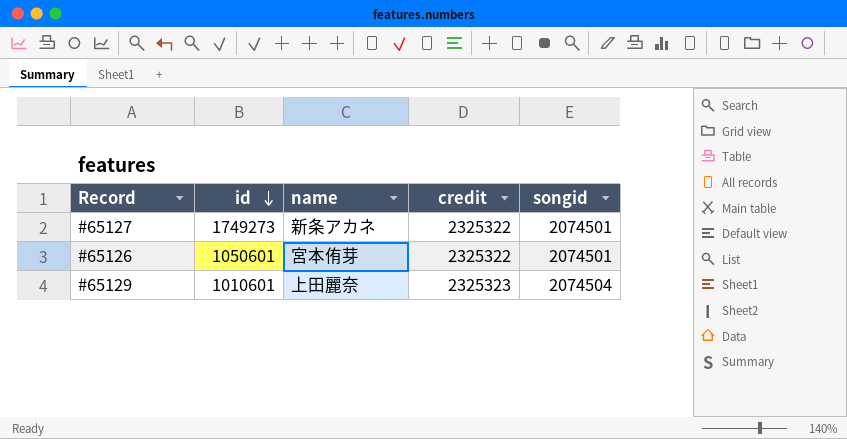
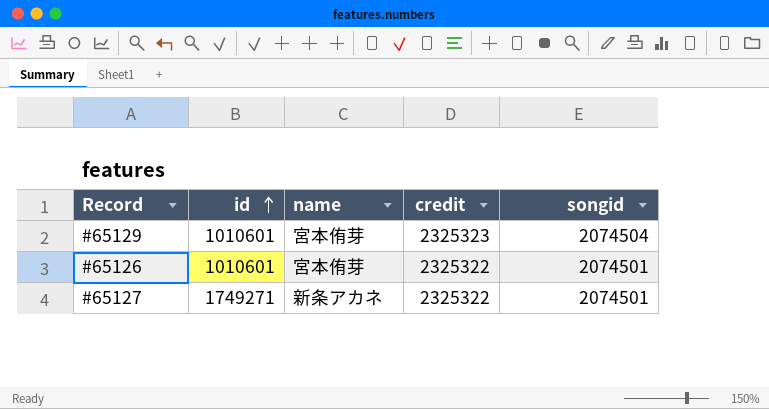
row order: id descending -> id ascending
#65129 | name: 上田麗奈 -> 宮本侑芽
#65126 | id: 1050601 -> 1010601
#65127 | id: 1749273 -> 1749271

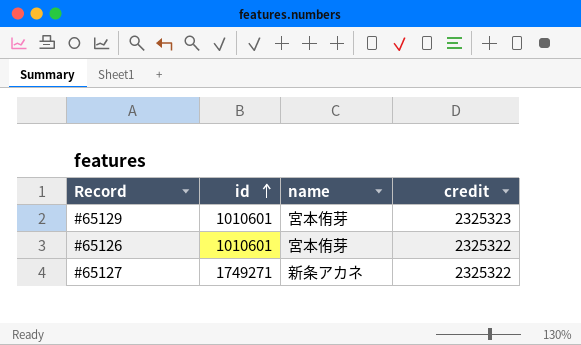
column songid | position: 5 -> none

